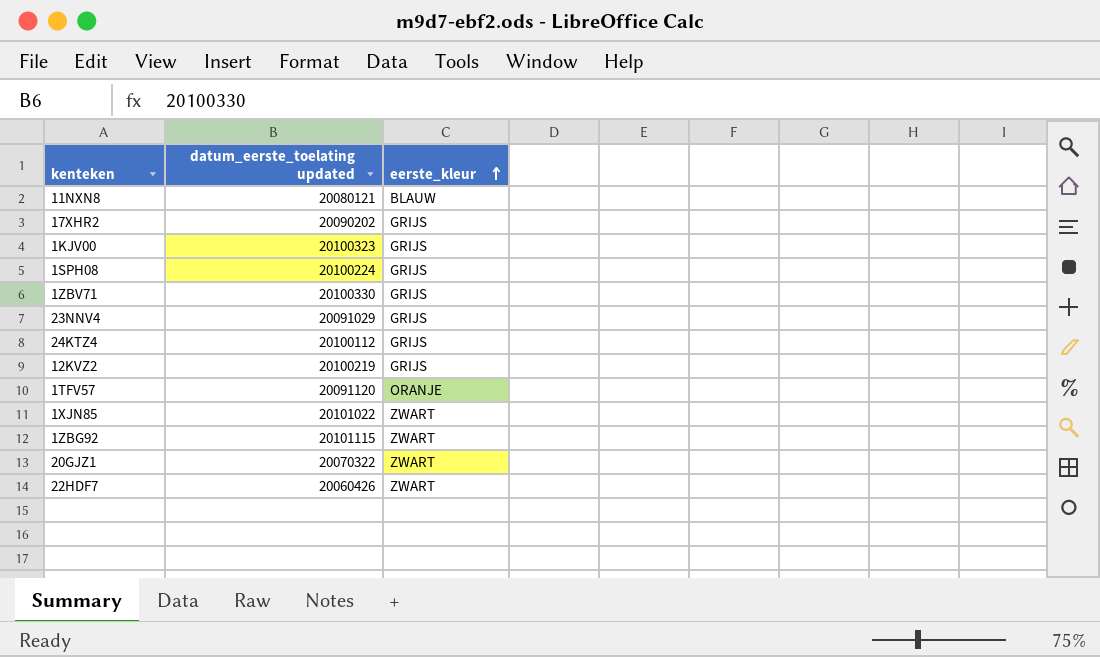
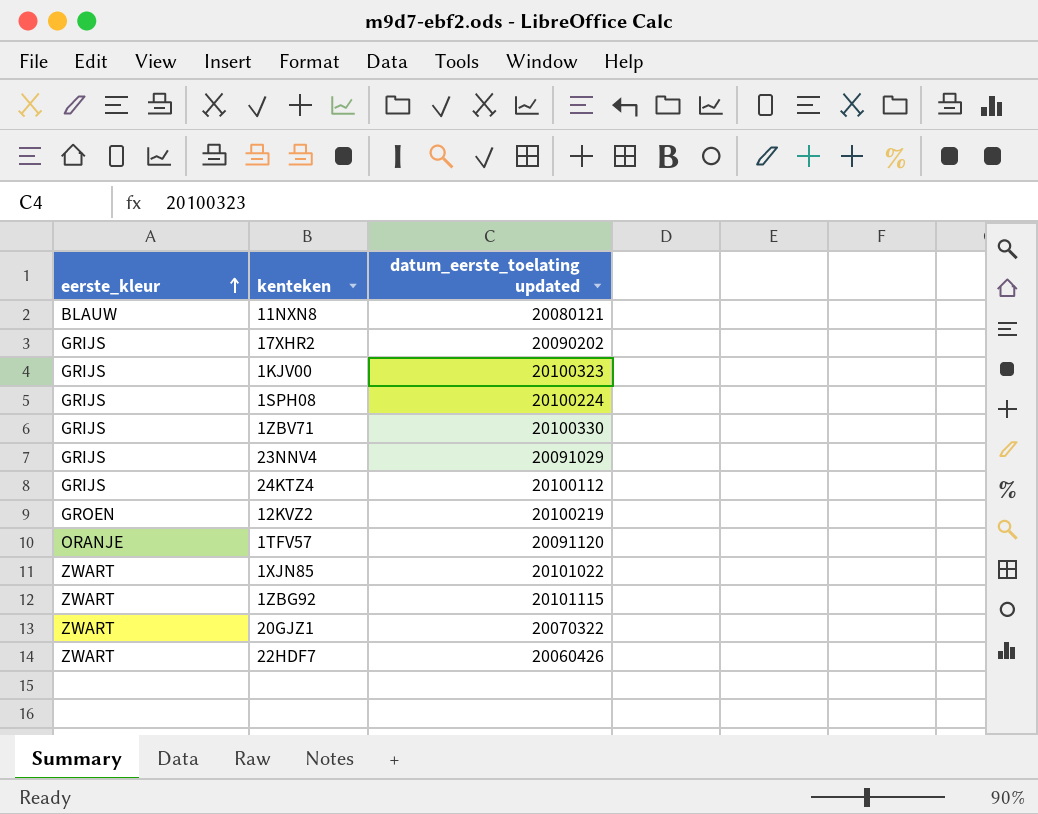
column eerste_kleur | position: 3 -> 1
12KVZ2 | eerste_kleur: GRIJS -> GROEN

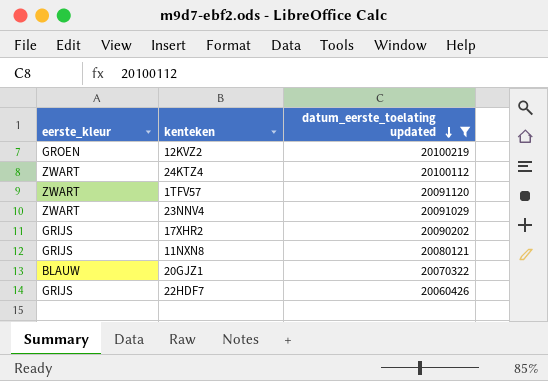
filter: none -> datum_eerste_toelating updated <= 20100219
row order: eerste_kleur ascending -> datum_eerste_toelating updated descending
24KTZ4 | eerste_kleur: GRIJS -> ZWART
1TFV57 | eerste_kleur: ORANJE -> ZWART
23NNV4 | eerste_kleur: GRIJS -> ZWART
11NXN8 | eerste_kleur: BLAUW -> GRIJS
20GJZ1 | eerste_kleur: ZWART -> BLAUW
22HDF7 | eerste_kleur: ZWART -> GRIJS

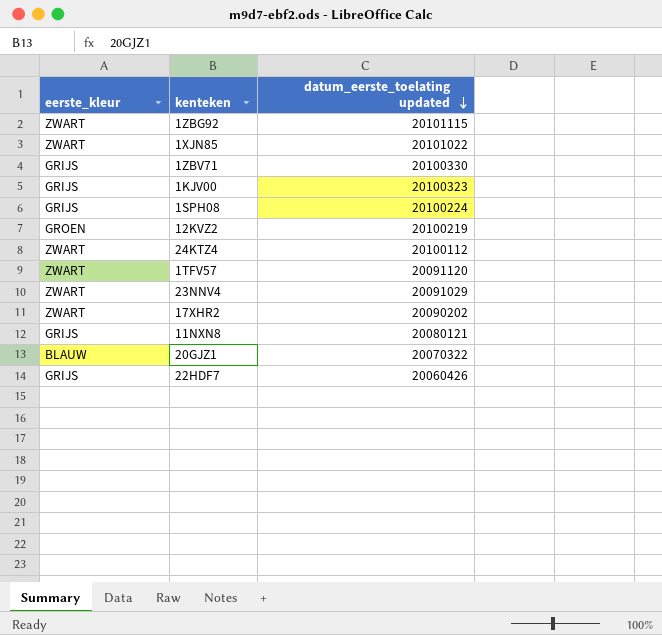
filter: datum_eerste_toelating updated <= 20100219 -> none
17XHR2 | eerste_kleur: GRIJS -> ZWART

